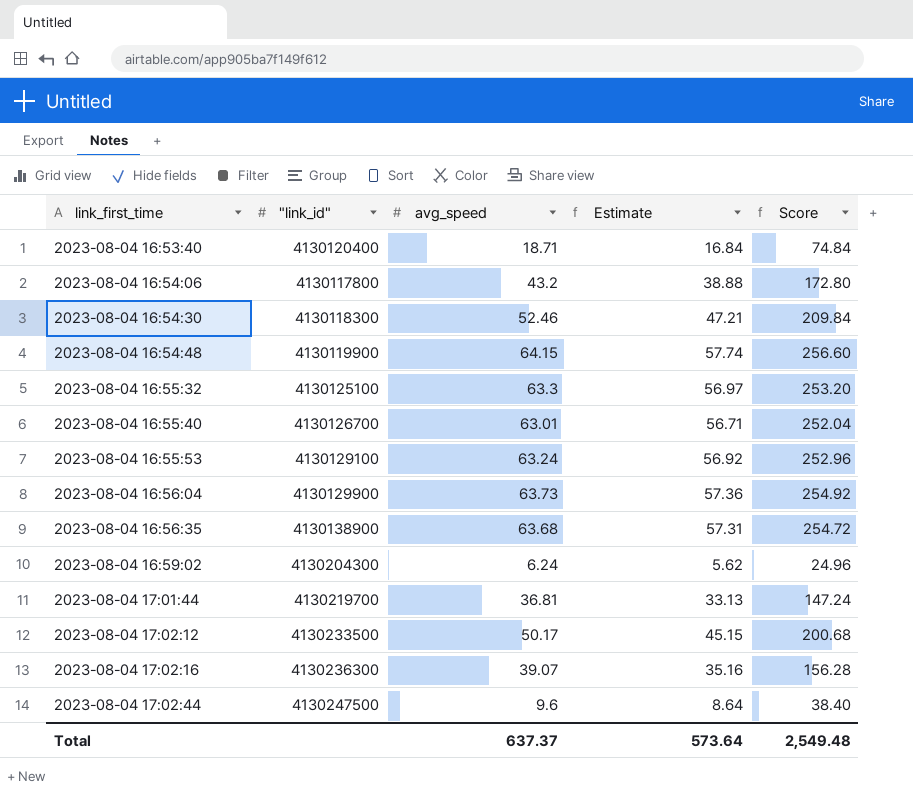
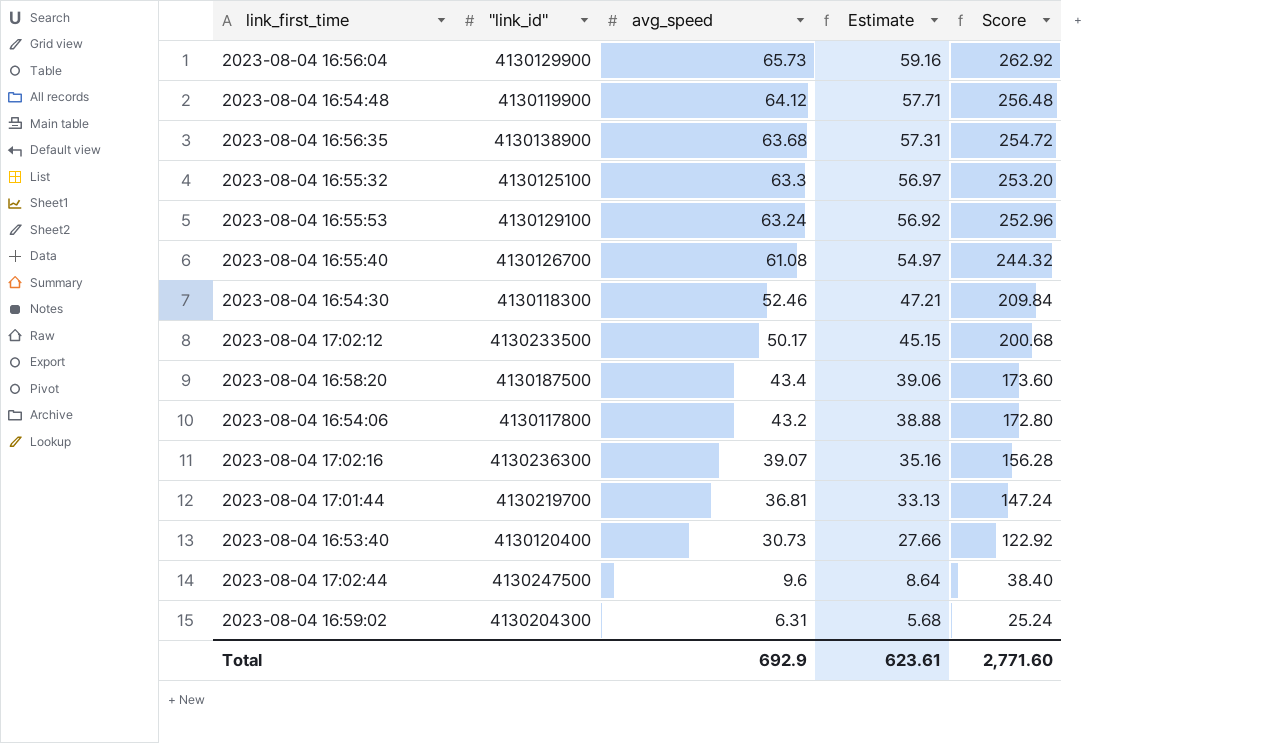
row order: link_first_time ascending -> avg_speed descending
2023-08-04 16:56:04 | avg_speed: 63.73 -> 65.73
2023-08-04 16:56:04 | Estimate: 57.36 -> 59.16
2023-08-04 16:56:04 | Score: 254.92 -> 262.92
2023-08-04 16:54:48 | avg_speed: 64.15 -> 64.12
2023-08-04 16:54:48 | Estimate: 57.74 -> 57.71
2023-08-04 16:54:48 | Score: 256.60 -> 256.48
2023-08-04 16:55:40 | avg_speed: 63.01 -> 61.08
2023-08-04 16:55:40 | Estimate: 56.71 -> 54.97
2023-08-04 16:55:40 | Score: 252.04 -> 244.32
row 2023-08-04 16:58:20: none -> 4130187500 | 43.4 | 39.06 | 173.60
2023-08-04 16:53:40 | avg_speed: 18.71 -> 30.73
2023-08-04 16:53:40 | Estimate: 16.84 -> 27.66
2023-08-04 16:53:40 | Score: 74.84 -> 122.92
2023-08-04 16:59:02 | avg_speed: 6.24 -> 6.31
2023-08-04 16:59:02 | Estimate: 5.62 -> 5.68
2023-08-04 16:59:02 | Score: 24.96 -> 25.24
Total | avg_speed: 637.37 -> 692.9
Total | Estimate: 573.64 -> 623.61
Total | Score: 2,549.48 -> 2,771.60

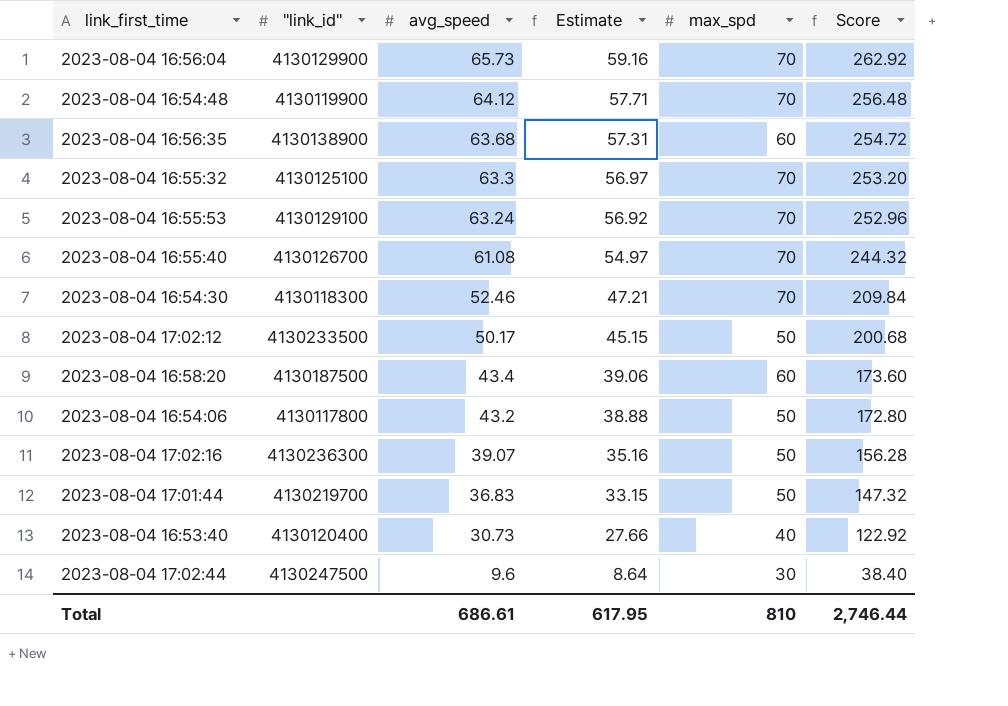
column max_spd | position: none -> 5
row 2023-08-04 16:59:02: 4130204300 | 6.31 | 5.68 | 25.24 -> none
2023-08-04 17:01:44 | avg_speed: 36.81 -> 36.83
2023-08-04 17:01:44 | Estimate: 33.13 -> 33.15
2023-08-04 17:01:44 | Score: 147.24 -> 147.32
Total | avg_speed: 692.9 -> 686.61
Total | Estimate: 623.61 -> 617.95
Total | Score: 2,771.60 -> 2,746.44

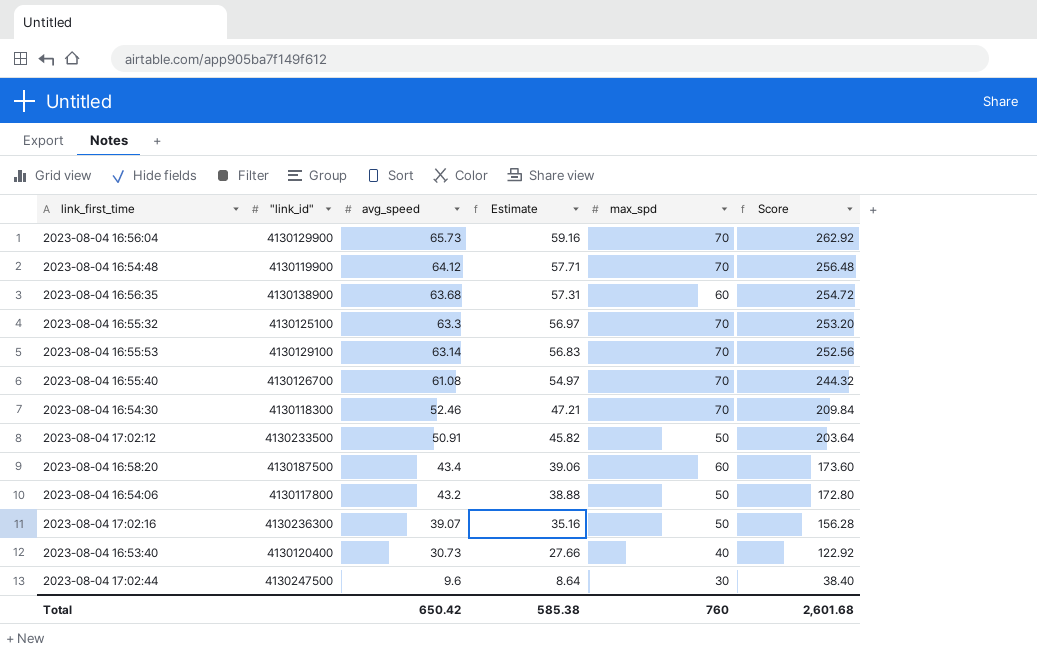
row 2023-08-04 17:01:44: 4130219700 | 36.83 | 33.15 | 50 | 147.32 -> none
2023-08-04 16:55:53 | avg_speed: 63.24 -> 63.14
2023-08-04 16:55:53 | Estimate: 56.92 -> 56.83
2023-08-04 16:55:53 | Score: 252.96 -> 252.56
2023-08-04 17:02:12 | avg_speed: 50.17 -> 50.91
2023-08-04 17:02:12 | Estimate: 45.15 -> 45.82
2023-08-04 17:02:12 | Score: 200.68 -> 203.64
Total | avg_speed: 686.61 -> 650.42
Total | Estimate: 617.95 -> 585.38
Total | max_spd: 810 -> 760
Total | Score: 2,746.44 -> 2,601.68

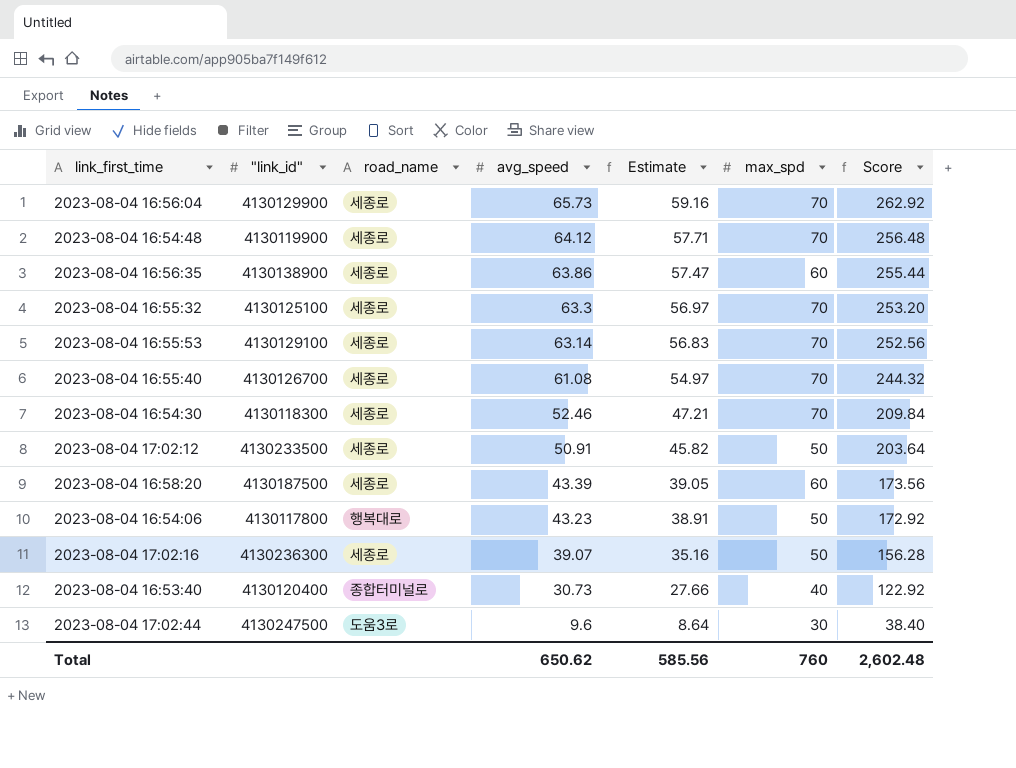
column road_name | position: none -> 3
2023-08-04 16:56:35 | avg_speed: 63.68 -> 63.86
2023-08-04 16:56:35 | Estimate: 57.31 -> 57.47
2023-08-04 16:56:35 | Score: 254.72 -> 255.44
2023-08-04 16:58:20 | avg_speed: 43.4 -> 43.39
2023-08-04 16:58:20 | Estimate: 39.06 -> 39.05
2023-08-04 16:58:20 | Score: 173.60 -> 173.56
2023-08-04 16:54:06 | avg_speed: 43.2 -> 43.23
2023-08-04 16:54:06 | Estimate: 38.88 -> 38.91
2023-08-04 16:54:06 | Score: 172.80 -> 172.92
Total | avg_speed: 650.42 -> 650.62
Total | Estimate: 585.38 -> 585.56
Total | Score: 2,601.68 -> 2,602.48

